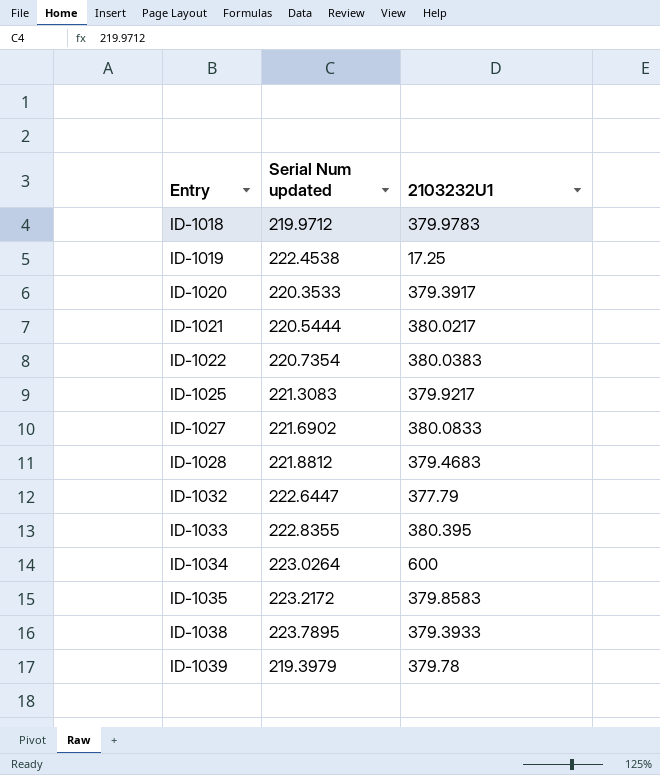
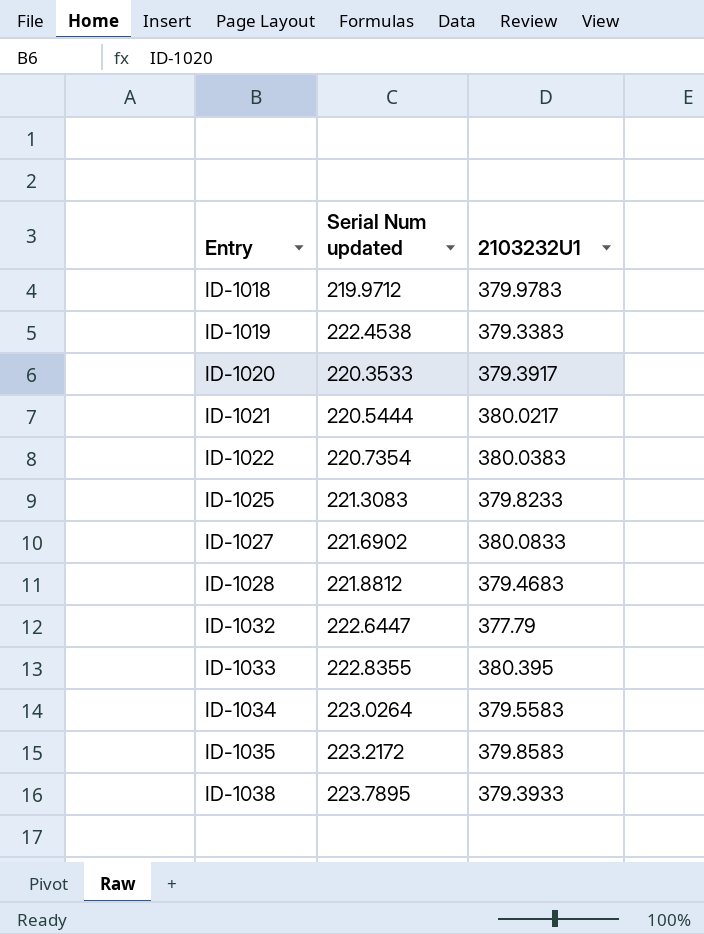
row ID-1039: 219.3979 | 379.78 -> none
ID-1019 | 2103232U1: 17.25 -> 379.3383
ID-1025 | 2103232U1: 379.9217 -> 379.8233
ID-1034 | 2103232U1: 600 -> 379.5583

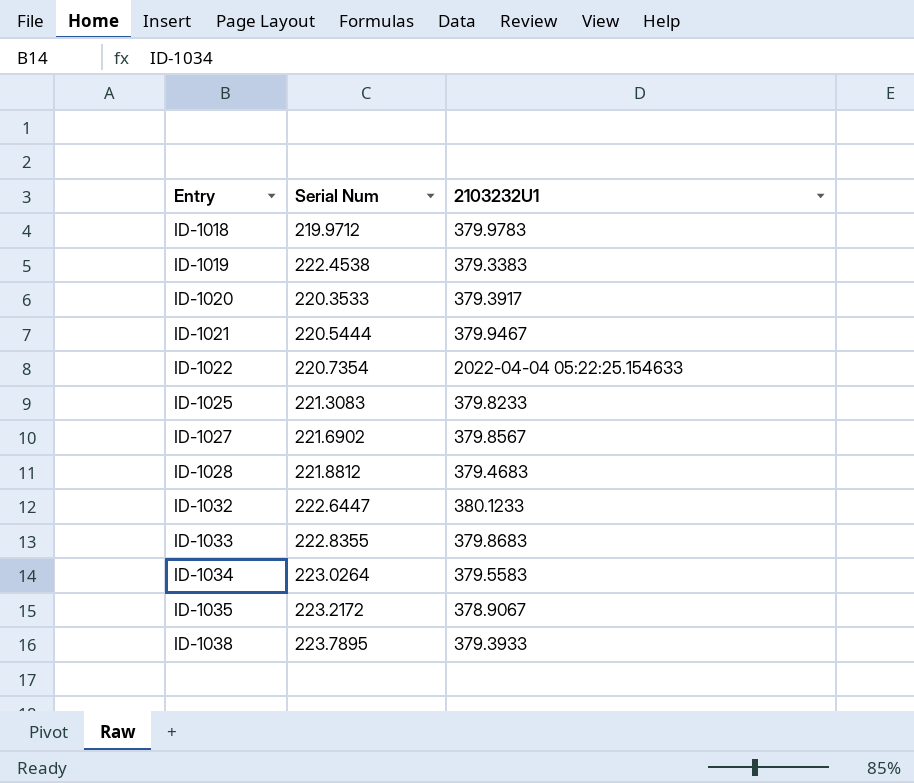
column name: Serial Num updated -> Serial Num
ID-1021 | 2103232U1: 380.0217 -> 379.9467
ID-1022 | 2103232U1: 380.0383 -> 2022-04-04 05:22:25.154633
ID-1027 | 2103232U1: 380.0833 -> 379.8567
ID-1032 | 2103232U1: 377.79 -> 380.1233
ID-1033 | 2103232U1: 380.395 -> 379.8683
ID-1035 | 2103232U1: 379.8583 -> 378.9067

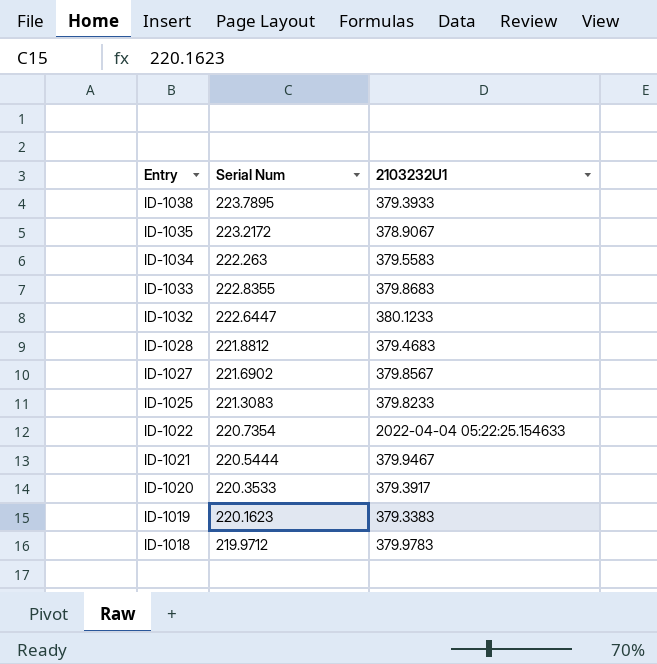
row order: Entry ascending -> Entry descending
ID-1034 | Serial Num: 223.0264 -> 222.263
ID-1019 | Serial Num: 222.4538 -> 220.1623

